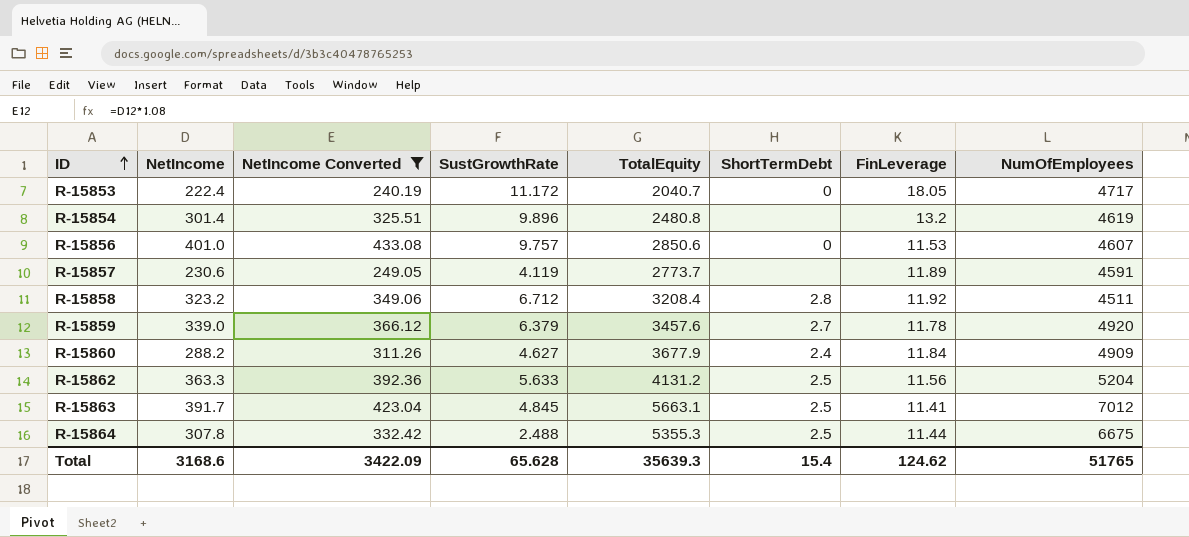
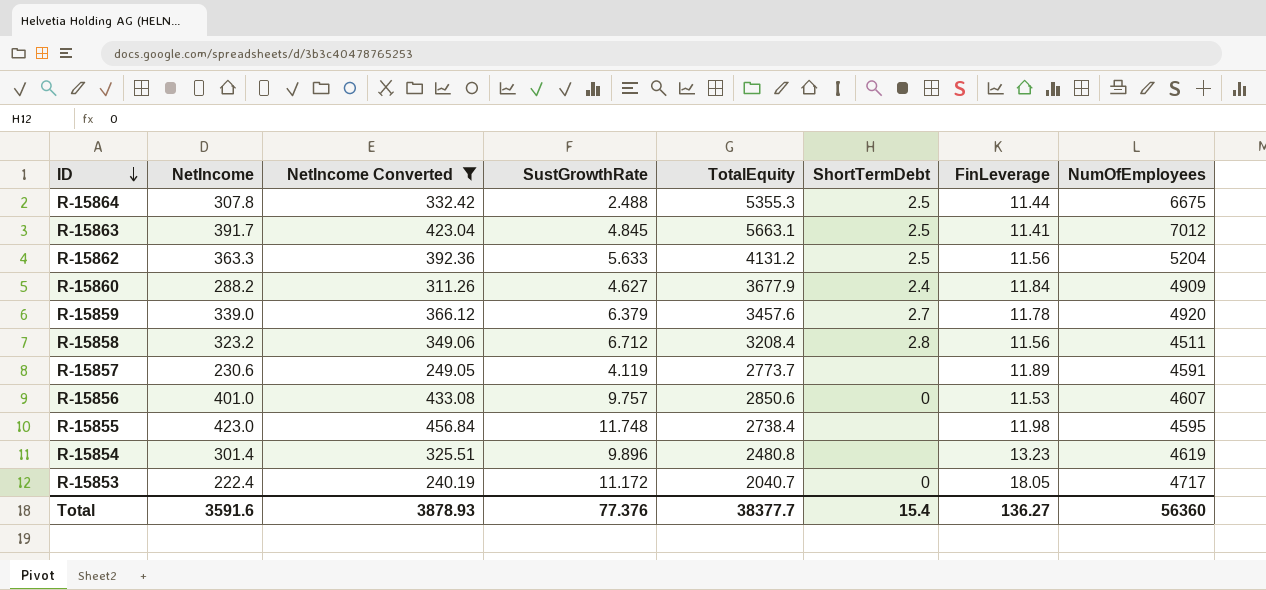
row order: ID ascending -> ID descending
R-15858 | FinLeverage: 11.92 -> 11.56
row R-15855: none -> 423.0 | 456.84 | 11.748 | 2738.4 | none | 11.98 | 4595
R-15854 | FinLeverage: 13.2 -> 13.23
Total | NetIncome: 3168.6 -> 3591.6
Total | NetIncome Converted: 3422.09 -> 3878.93
Total | SustGrowthRate: 65.628 -> 77.376
Total | TotalEquity: 35639.3 -> 38377.7
Total | FinLeverage: 124.62 -> 136.27
Total | NumOfEmployees: 51765 -> 56360

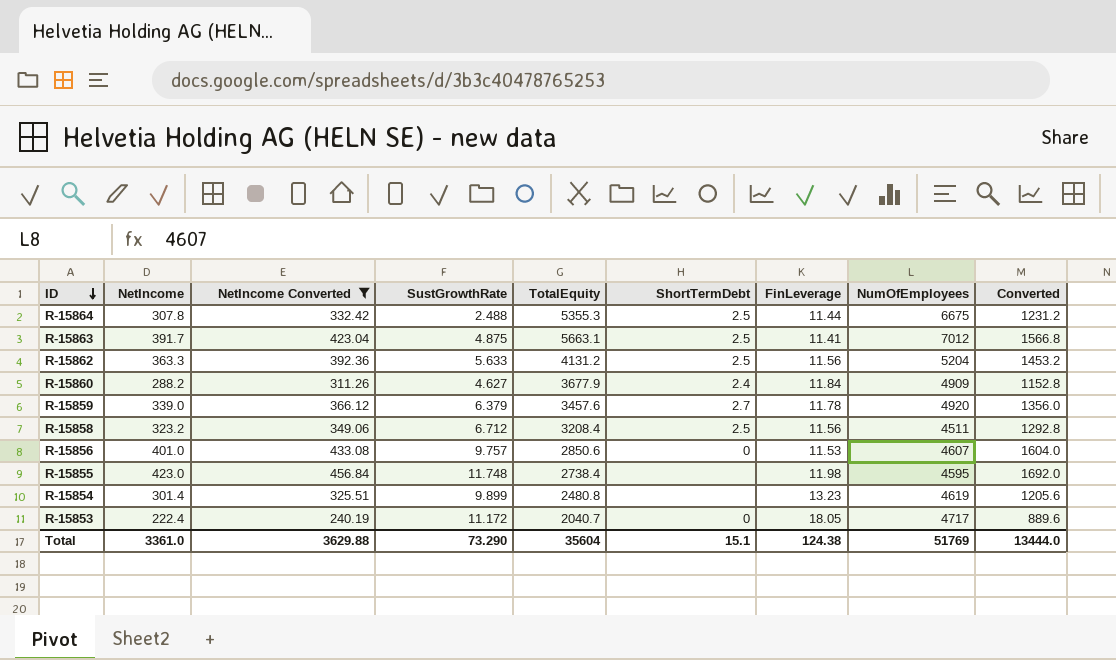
column Converted | formula: none -> [NetIncome] * 4
row R-15857: 230.6 | 249.05 | 4.119 | 2773.7 | none | 11.89 | 4591 -> none
R-15863 | SustGrowthRate: 4.845 -> 4.875
R-15858 | ShortTermDebt: 2.8 -> 2.5
R-15854 | SustGrowthRate: 9.896 -> 9.899
Total | NetIncome: 3591.6 -> 3361.0
Total | NetIncome Converted: 3878.93 -> 3629.88
Total | SustGrowthRate: 77.376 -> 73.290
Total | TotalEquity: 38377.7 -> 35604
Total | ShortTermDebt: 15.4 -> 15.1
Total | FinLeverage: 136.27 -> 124.38
Total | NumOfEmployees: 56360 -> 51769

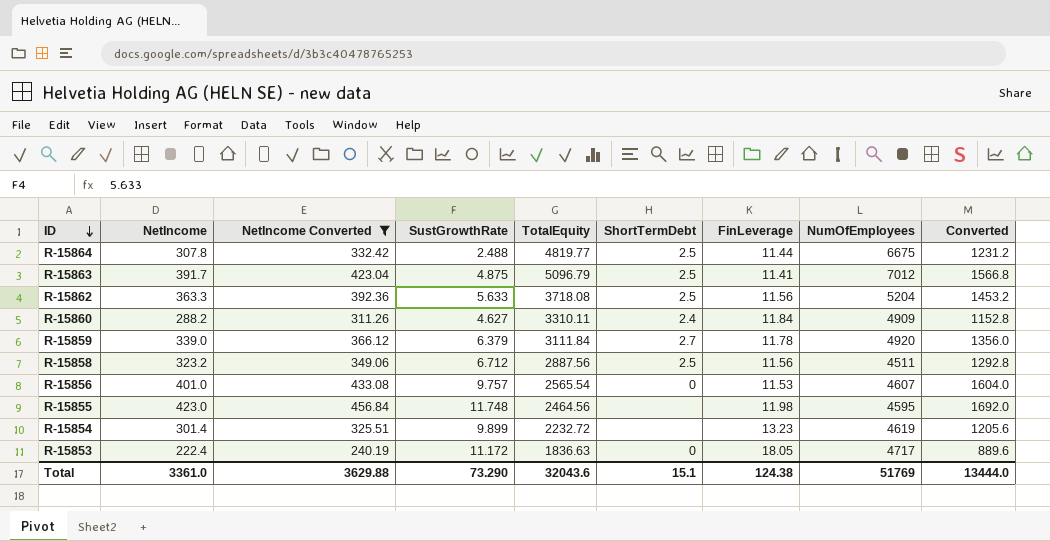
R-15864 | TotalEquity: 5355.3 -> 4819.77
R-15863 | TotalEquity: 5663.1 -> 5096.79
R-15862 | TotalEquity: 4131.2 -> 3718.08
R-15860 | TotalEquity: 3677.9 -> 3310.11
R-15859 | TotalEquity: 3457.6 -> 3111.84
R-15858 | TotalEquity: 3208.4 -> 2887.56
R-15856 | TotalEquity: 2850.6 -> 2565.54
R-15855 | TotalEquity: 2738.4 -> 2464.56
R-15854 | TotalEquity: 2480.8 -> 2232.72
R-15853 | TotalEquity: 2040.7 -> 1836.63
Total | TotalEquity: 35604 -> 32043.6

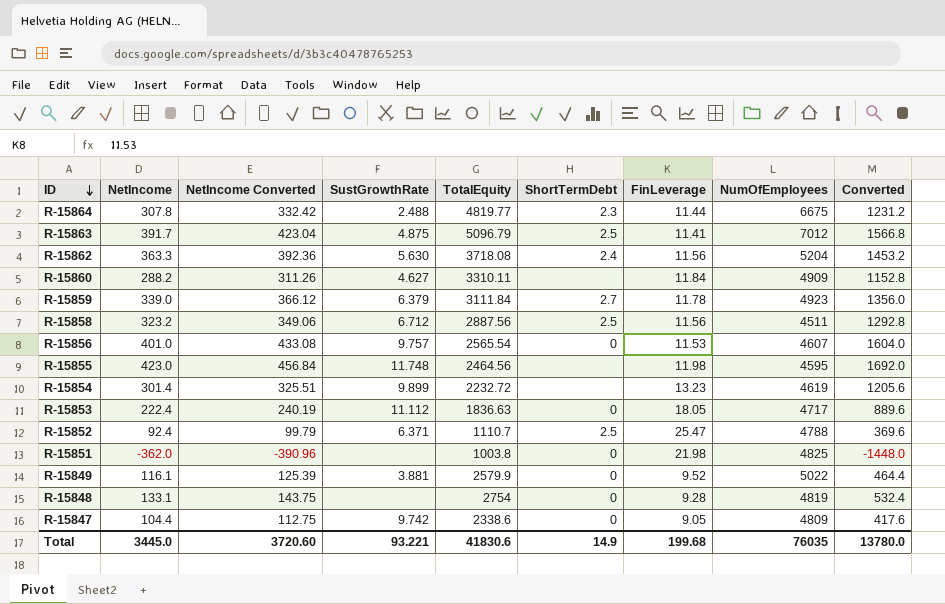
filter: NetIncome Converted >= 240.19 -> none
R-15864 | ShortTermDebt: 2.5 -> 2.3
R-15862 | SustGrowthRate: 5.633 -> 5.630
R-15862 | ShortTermDebt: 2.5 -> 2.4
R-15860 | ShortTermDebt: 2.4 -> none
R-15859 | NumOfEmployees: 4920 -> 4923
R-15853 | SustGrowthRate: 11.172 -> 11.112
Total | NetIncome: 3361.0 -> 3445.0
Total | NetIncome Converted: 3629.88 -> 3720.60
Total | SustGrowthRate: 73.290 -> 93.221
Total | TotalEquity: 32043.6 -> 41830.6
Total | ShortTermDebt: 15.1 -> 14.9
Total | FinLeverage: 124.38 -> 199.68
Total | NumOfEmployees: 51769 -> 76035
Total | Converted: 13444.0 -> 13780.0

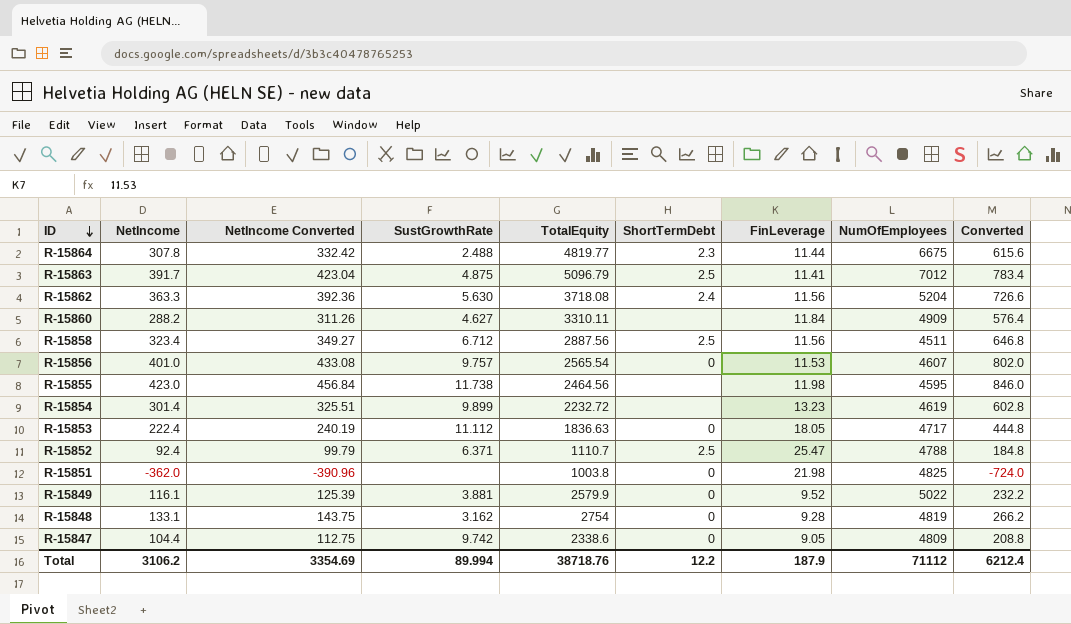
column Converted | formula: [NetIncome] * 4 -> [NetIncome] * 2
row R-15859: 339.0 | 366.12 | 6.379 | 3111.84 | 2.7 | 11.78 | 4923 | 1356.0 -> none
R-15858 | NetIncome: 323.2 -> 323.4
R-15858 | NetIncome Converted: 349.06 -> 349.27
R-15855 | SustGrowthRate: 11.748 -> 11.738
R-15848 | SustGrowthRate: none -> 3.162
Total | NetIncome: 3445.0 -> 3106.2
Total | NetIncome Converted: 3720.60 -> 3354.69
Total | SustGrowthRate: 93.221 -> 89.994
Total | TotalEquity: 41830.6 -> 38718.76
Total | ShortTermDebt: 14.9 -> 12.2
Total | FinLeverage: 199.68 -> 187.9
Total | NumOfEmployees: 76035 -> 71112
Total | Converted: 13780.0 -> 6212.4

